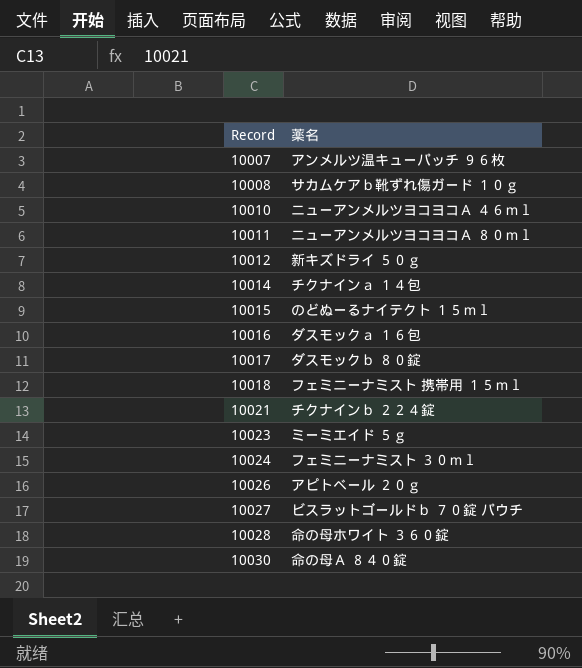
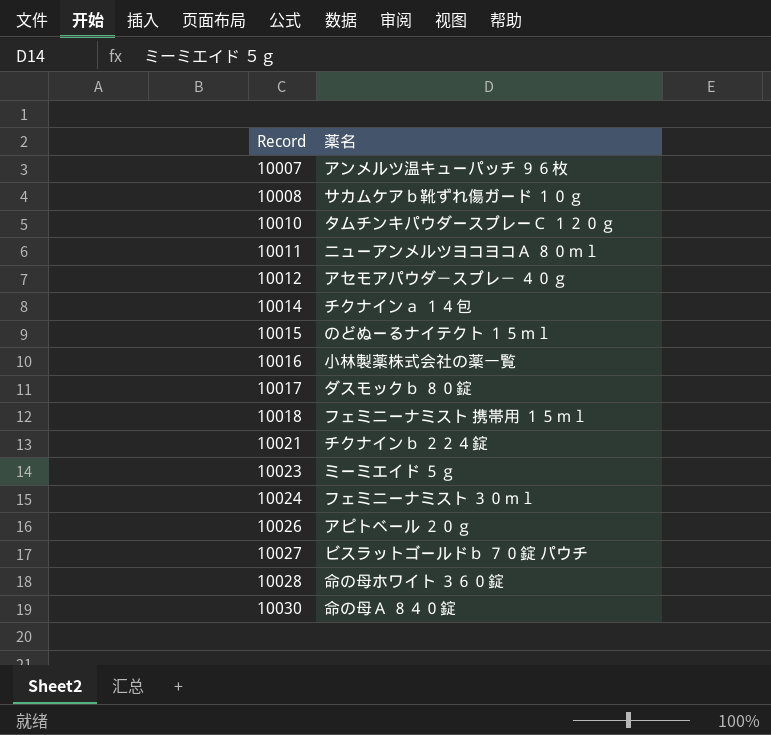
10010 | 薬名: ニューアンメルツヨコヨコＡ ４６ｍｌ -> タムチンキパウダースプレーＣ １２０ｇ
10012 | 薬名: 新キズドライ ５０ｇ -> アセモアパウダ－スプレ－ ４０ｇ
10016 | 薬名: ダスモックａ １６包 -> 小林製薬株式会社の薬一覧

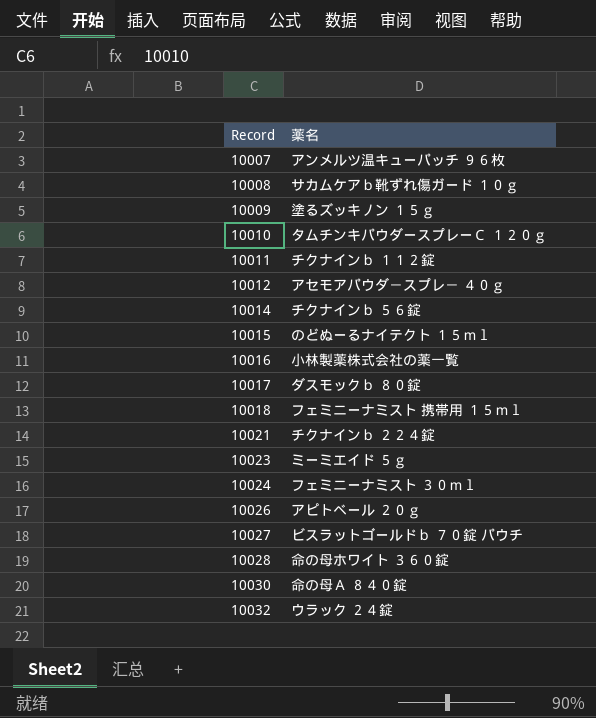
row 10009: none -> 塗るズッキノン １５ｇ
10011 | 薬名: ニューアンメルツヨコヨコＡ ８０ｍｌ -> チクナインｂ １１２錠
10014 | 薬名: チクナインａ １４包 -> チクナインｂ ５６錠
row 10032: none -> ウラック ２４錠

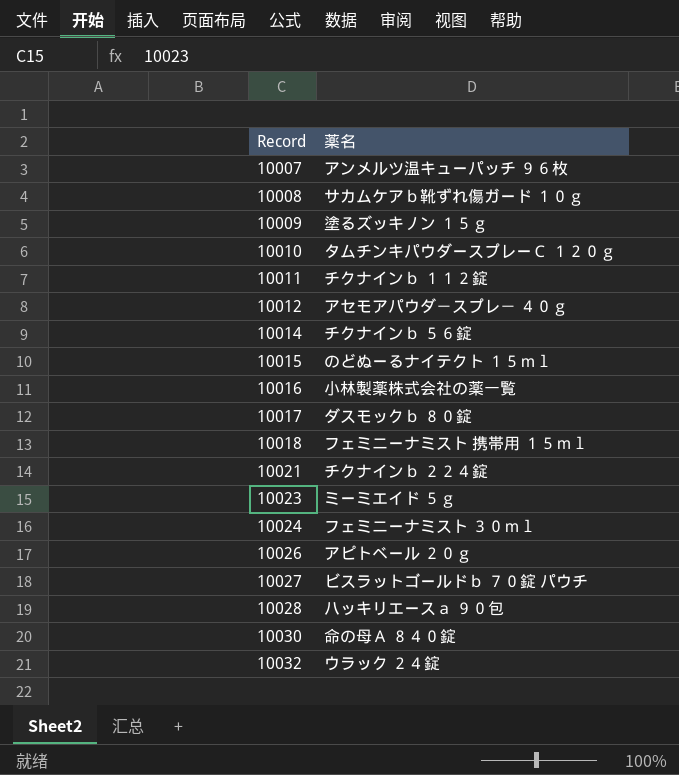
10028 | 薬名: 命の母ホワイト ３６０錠 -> ハッキリエースａ ９０包

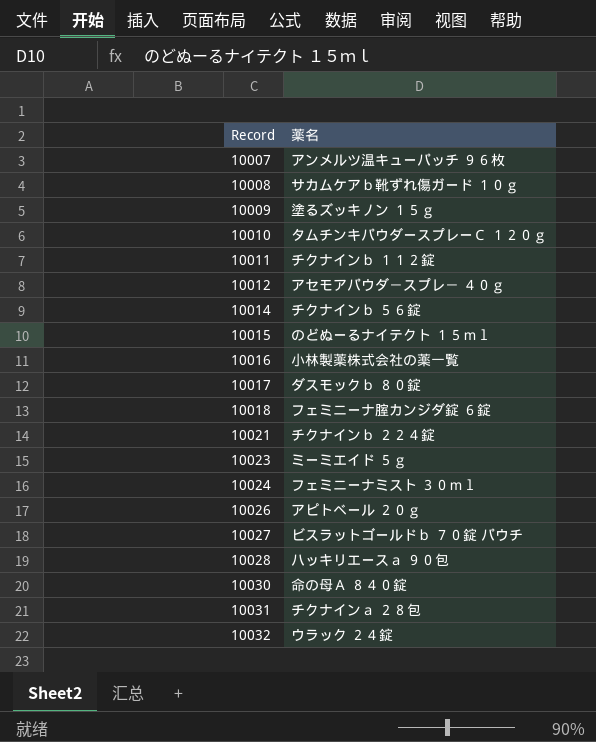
10018 | 薬名: フェミニーナミスト 携帯用 １５ｍｌ -> フェミニーナ腟カンジダ錠 ６錠
row 10031: none -> チクナインａ ２８包

